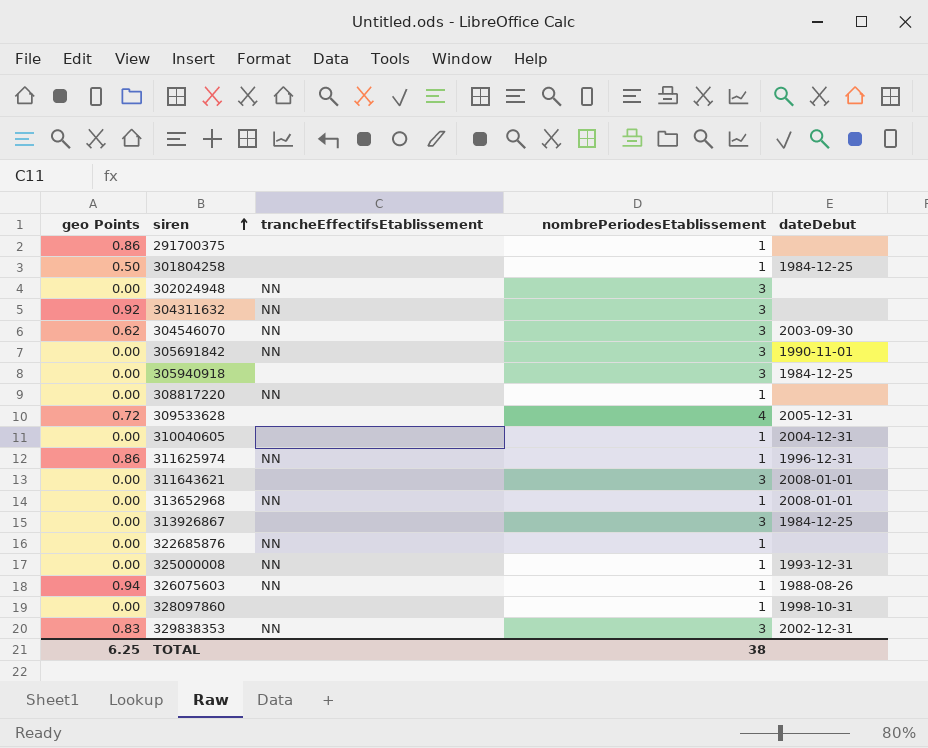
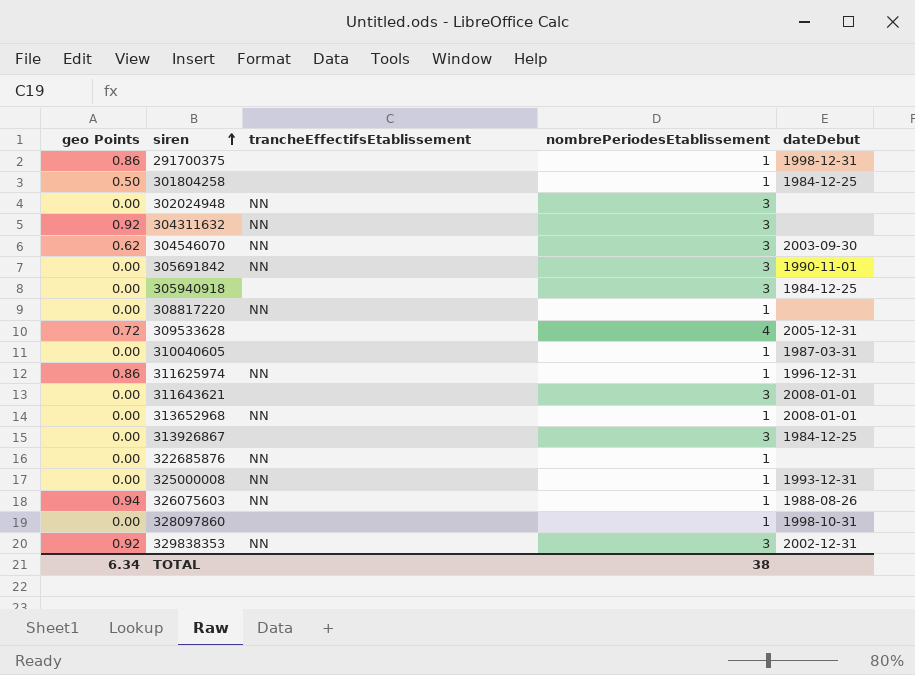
291700375 | dateDebut: none -> 1998-12-31
310040605 | dateDebut: 2004-12-31 -> 1987-03-31
329838353 | geo Points: 0.83 -> 0.92
TOTAL | geo Points: 6.25 -> 6.34

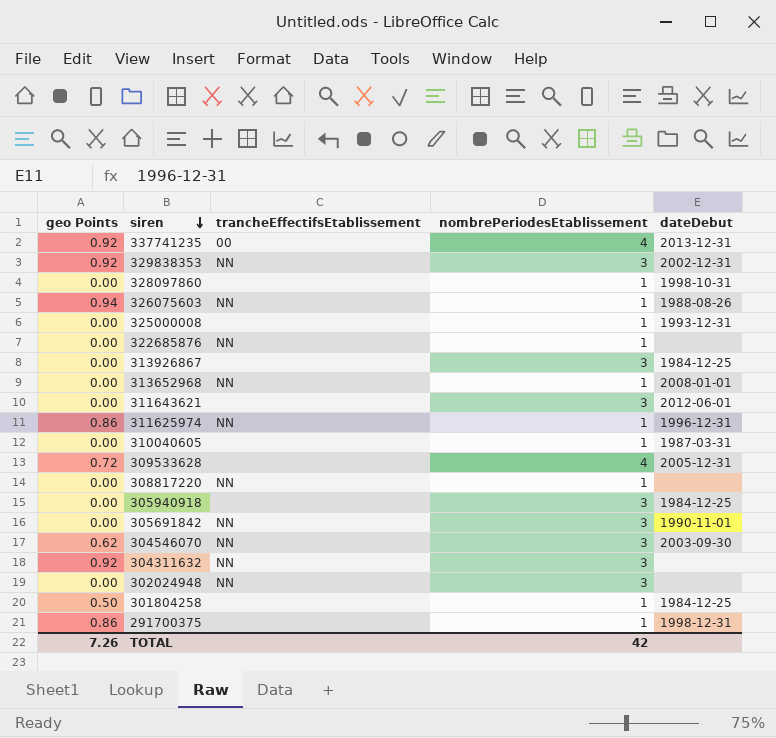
row order: siren ascending -> siren descending
row 337741235: none -> 0.92 | 00 | 4 | 2013-12-31
325000008 | trancheEffectifsEtablissement: NN -> none
311643621 | dateDebut: 2008-01-01 -> 2012-06-01
TOTAL | geo Points: 6.34 -> 7.26
TOTAL | nombrePeriodesEtablissement: 38 -> 42

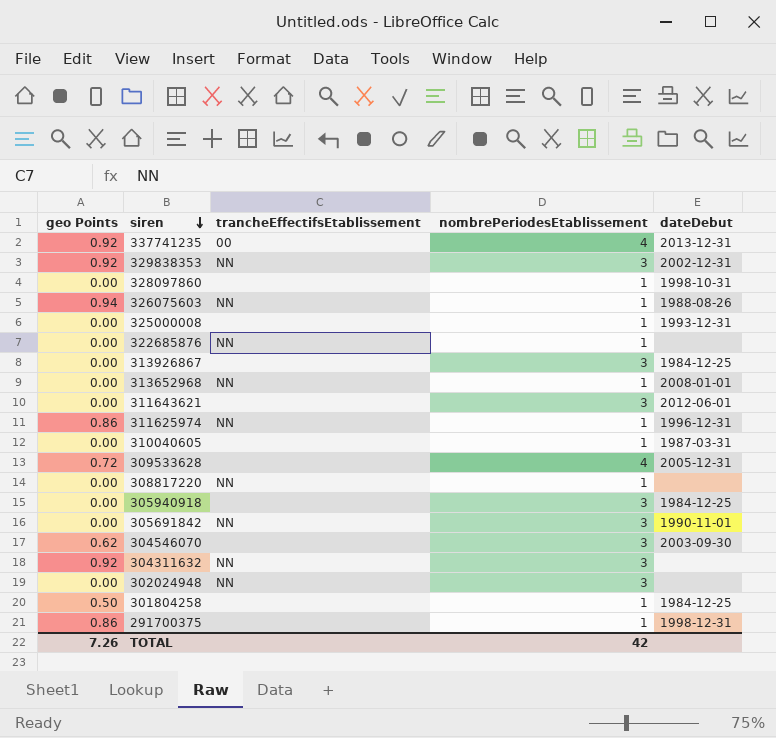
304546070 | trancheEffectifsEtablissement: NN -> none

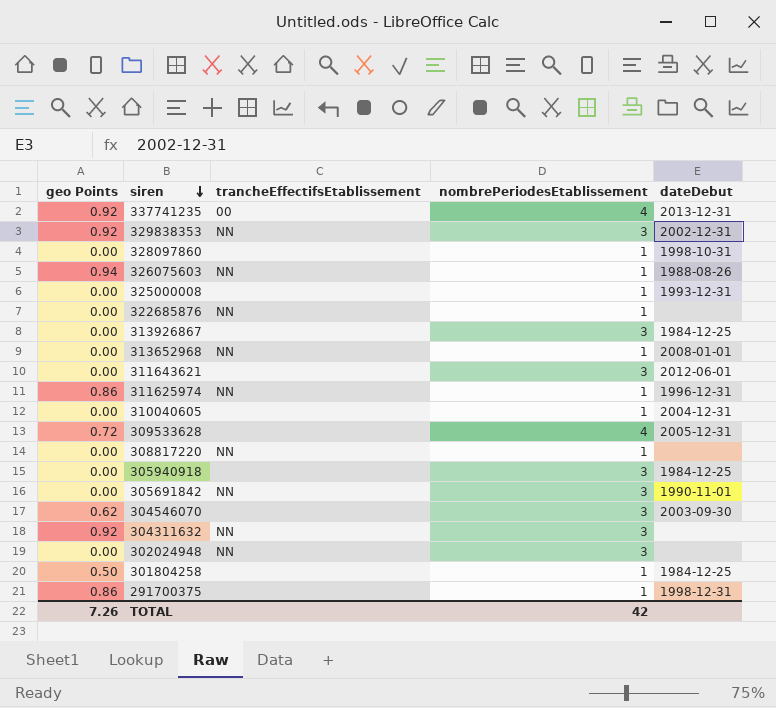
310040605 | dateDebut: 1987-03-31 -> 2004-12-31

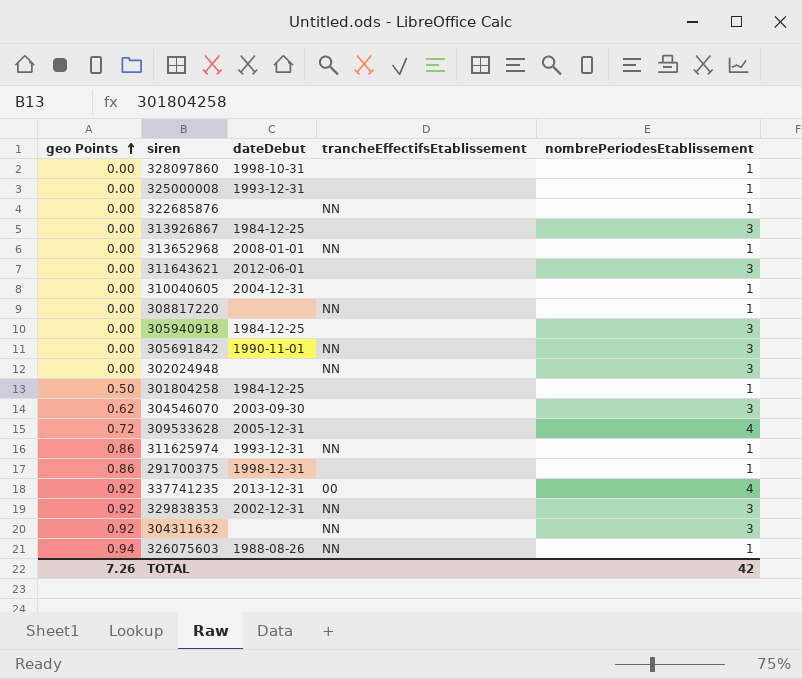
row order: siren descending -> geo Points ascending
column dateDebut | position: 5 -> 3
311625974 | dateDebut: 1996-12-31 -> 1993-12-31

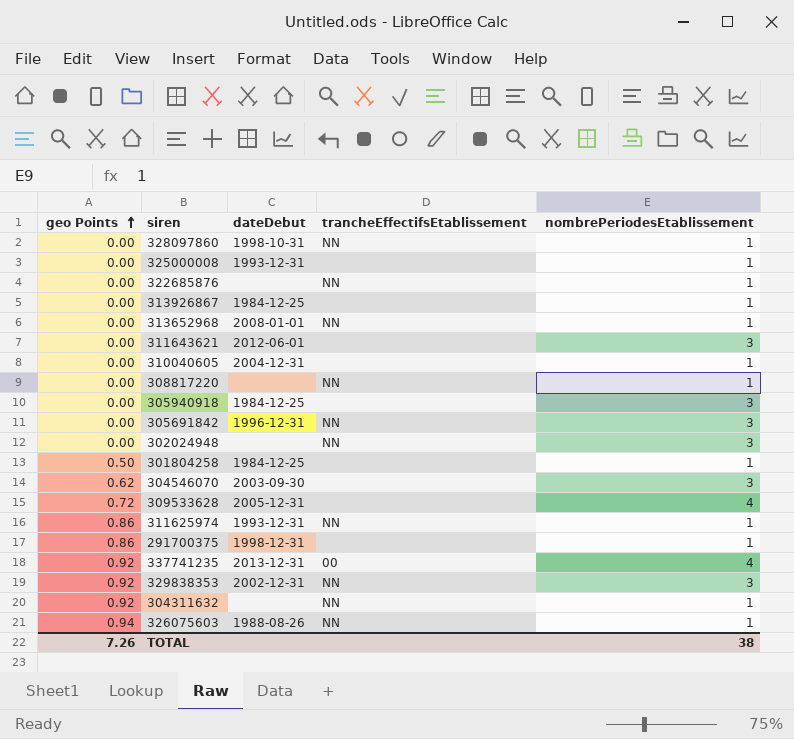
328097860 | trancheEffectifsEtablissement: none -> NN
313926867 | nombrePeriodesEtablissement: 3 -> 1
305691842 | dateDebut: 1990-11-01 -> 1996-12-31
304311632 | nombrePeriodesEtablissement: 3 -> 1
TOTAL | nombrePeriodesEtablissement: 42 -> 38

